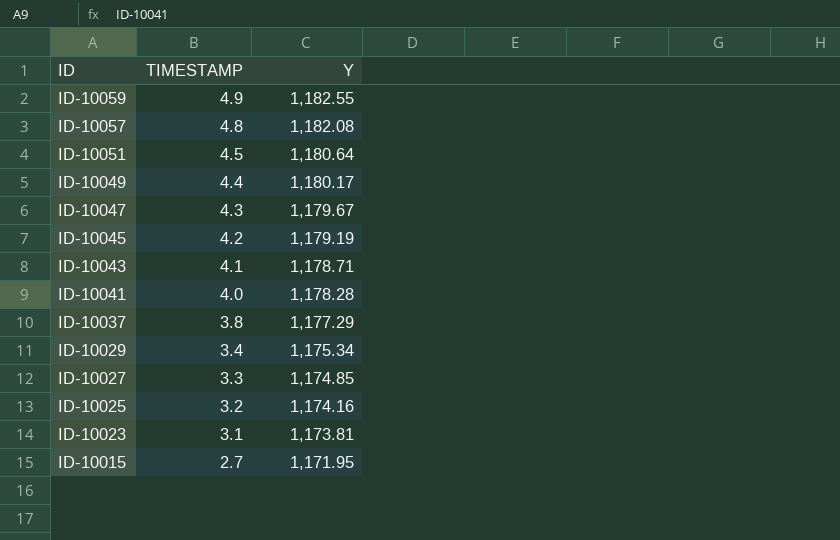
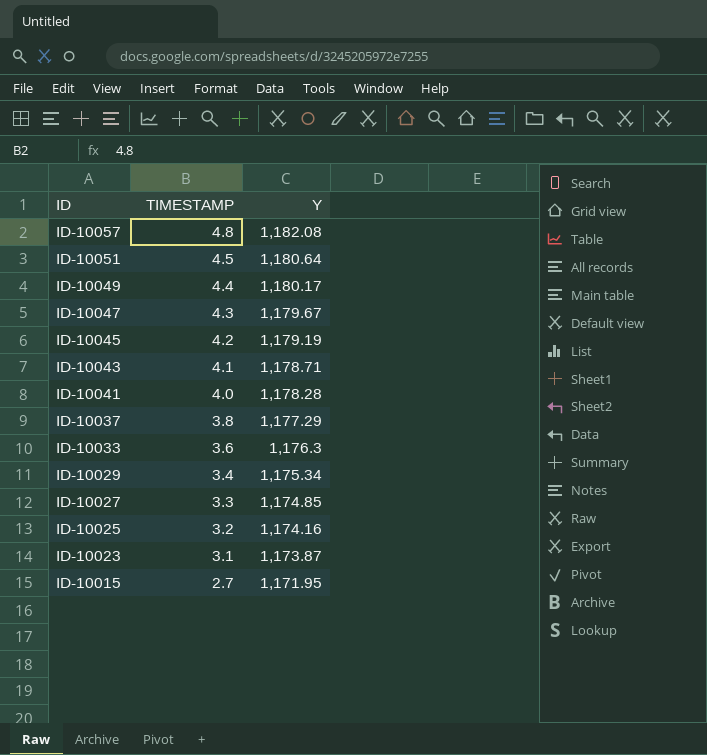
row ID-10059: 4.9 | 1,182.55 -> none
row ID-10033: none -> 3.6 | 1,176.3
ID-10023 | Y: 1,173.81 -> 1,173.87

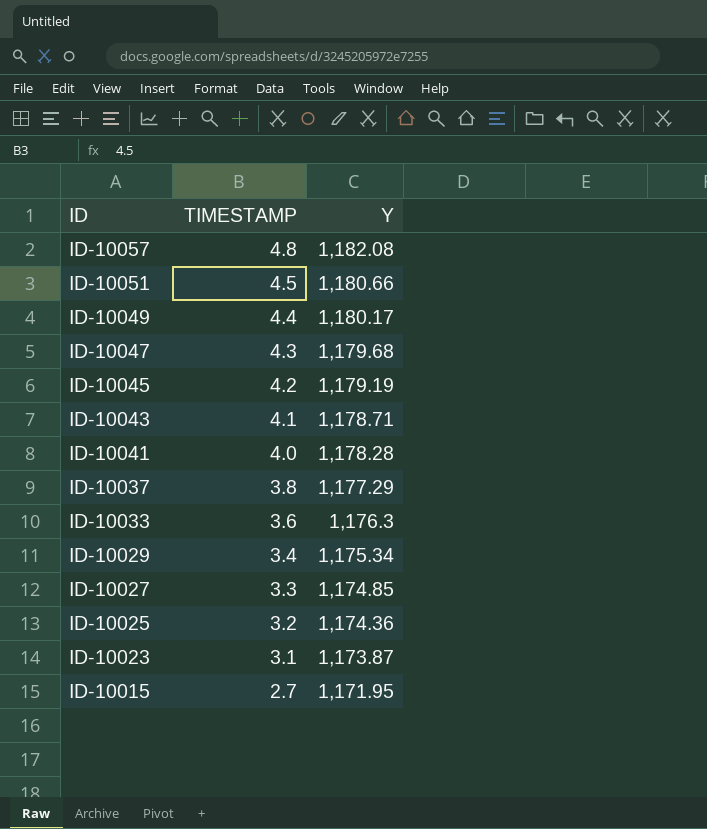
ID-10051 | Y: 1,180.64 -> 1,180.66
ID-10047 | Y: 1,179.67 -> 1,179.68
ID-10025 | Y: 1,174.16 -> 1,174.36

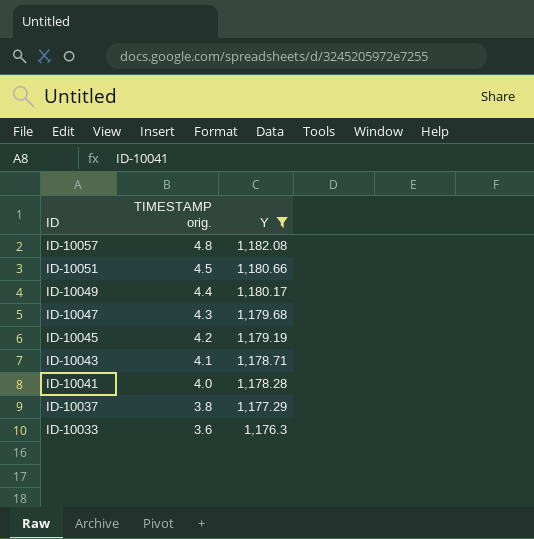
filter: none -> Y >= 1,176.3
column name: TIMESTAMP -> TIMESTAMP orig.

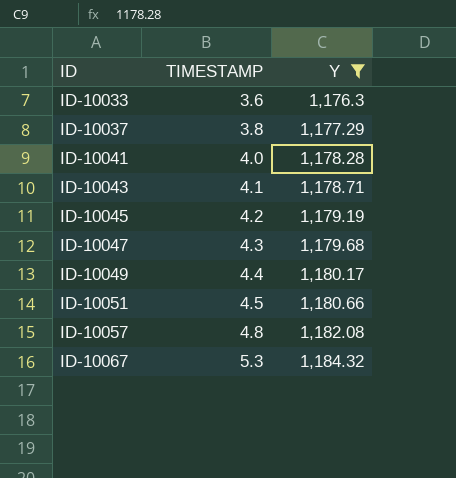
row order: ID descending -> ID ascending
column name: TIMESTAMP orig. -> TIMESTAMP
row ID-10067: none -> 5.3 | 1,184.32

